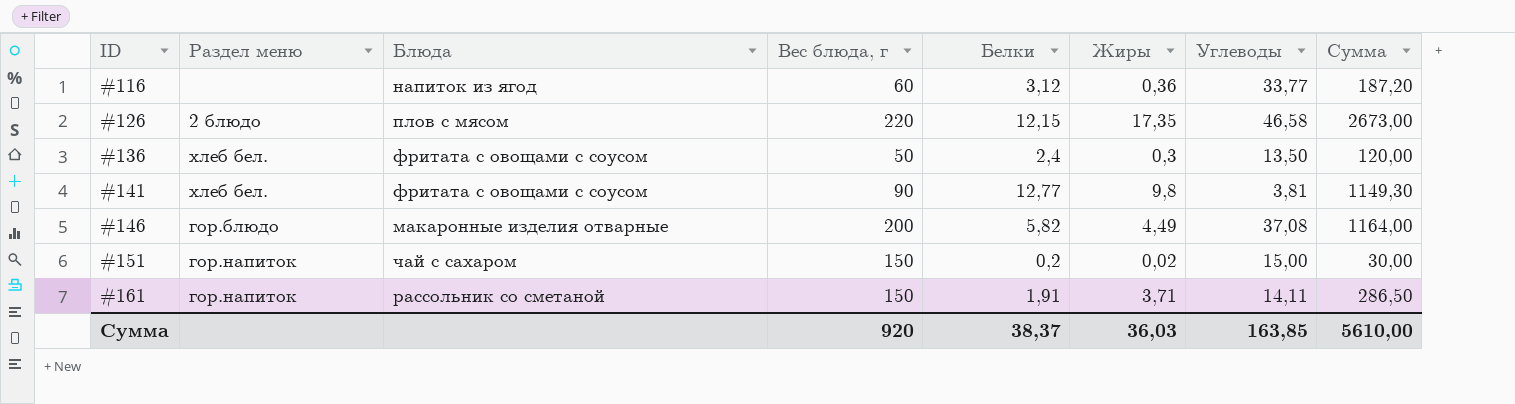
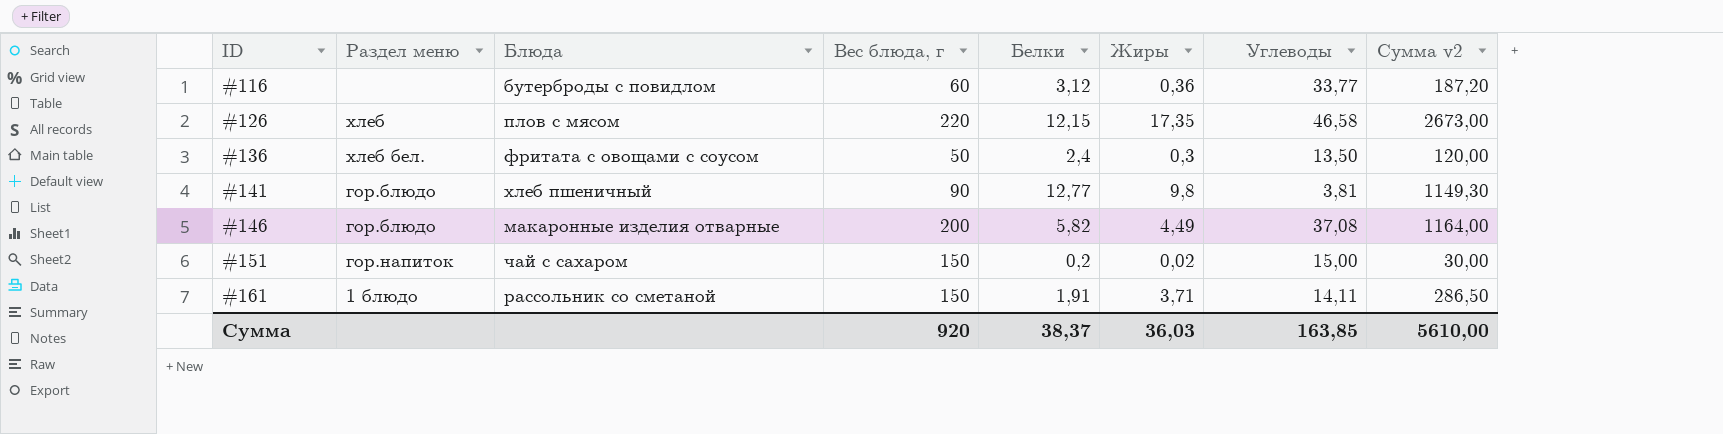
column name: Сумма -> Сумма v2
#116 | Блюда: напиток из ягод -> бутерброды с повидлом
#126 | Раздел меню: 2 блюдо -> хлеб
#141 | Раздел меню: хлеб бел. -> гор.блюдо
#141 | Блюда: фритата с овощами с соусом -> хлеб пшеничный
#161 | Раздел меню: гор.напиток -> 1 блюдо

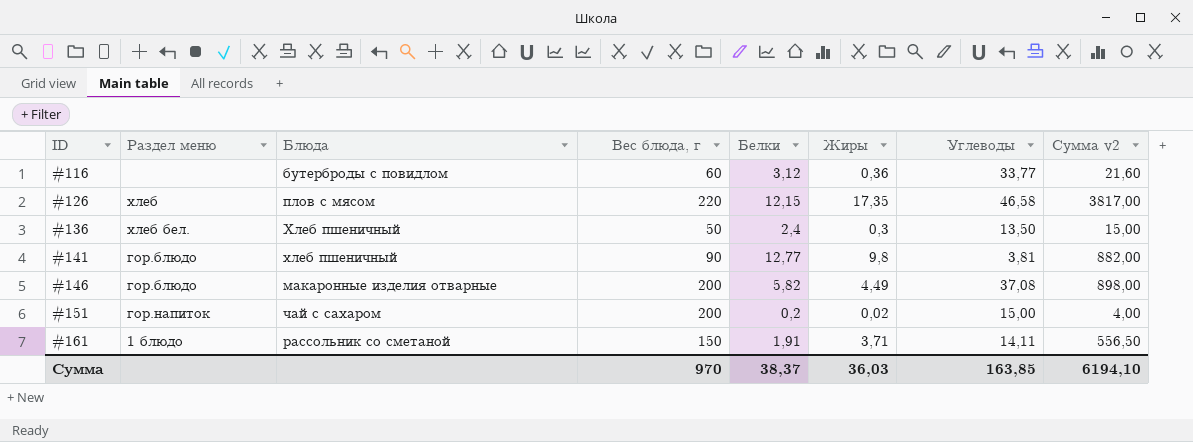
column Сумма v2 | formula: [Вес блюда, г] * [Белки] -> [Вес блюда, г] * [Жиры]
#136 | Блюда: фритата с овощами с соусом -> Хлеб пшеничный
#151 | Вес блюда, г: 150 -> 200
Сумма | Вес блюда, г: 920 -> 970
Сумма | Сумма v2: 5610,00 -> 6194,10

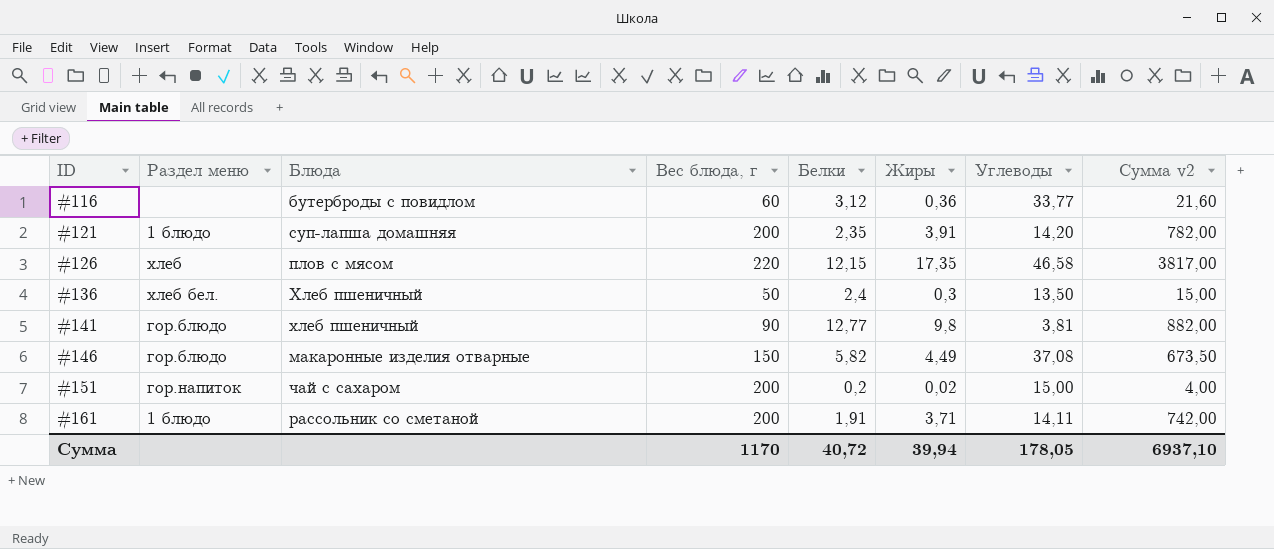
row #121: none -> 1 блюдо | суп-лапша домашняя | 200 | 2,35 | 3,91 | 14,20 | 782,00
#146 | Вес блюда, г: 200 -> 150
#146 | Сумма v2: 898,00 -> 673,50
#161 | Вес блюда, г: 150 -> 200
#161 | Сумма v2: 556,50 -> 742,00
Сумма | Вес блюда, г: 970 -> 1170
Сумма | Белки: 38,37 -> 40,72
Сумма | Жиры: 36,03 -> 39,94
Сумма | Углеводы: 163,85 -> 178,05
Сумма | Сумма v2: 6194,10 -> 6937,10

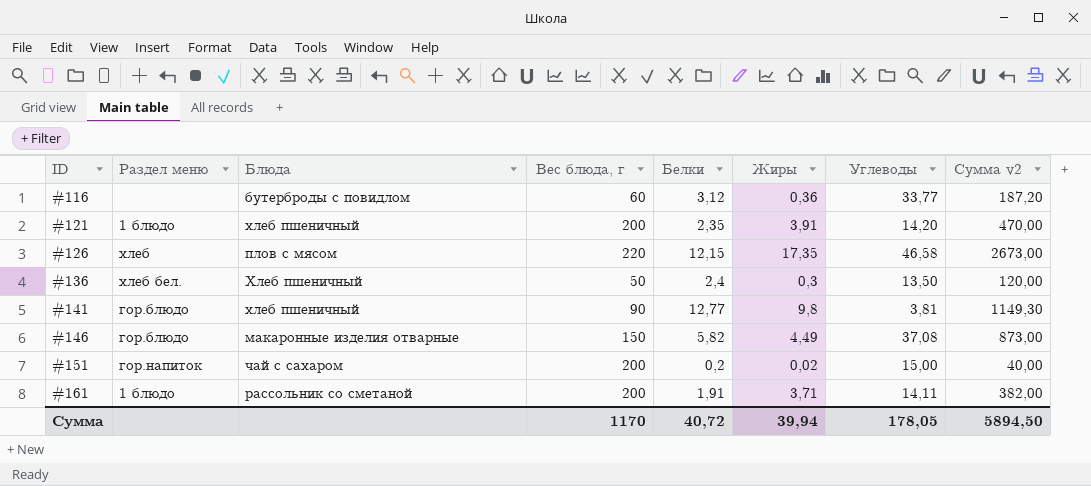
column Сумма v2 | formula: [Вес блюда, г] * [Жиры] -> [Вес блюда, г] * [Белки]
#121 | Блюда: суп-лапша домашняя -> хлеб пшеничный
Сумма | Сумма v2: 6937,10 -> 5894,50

